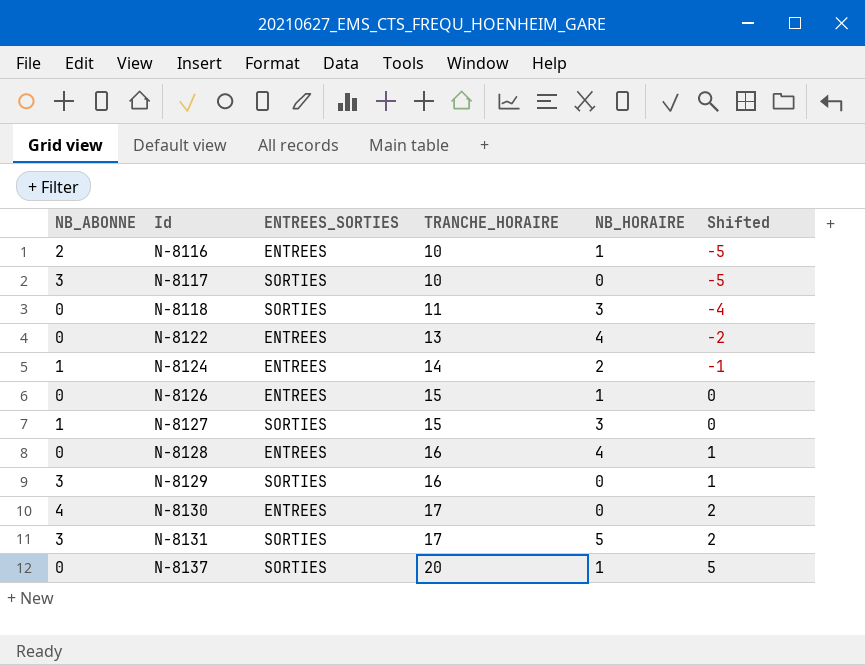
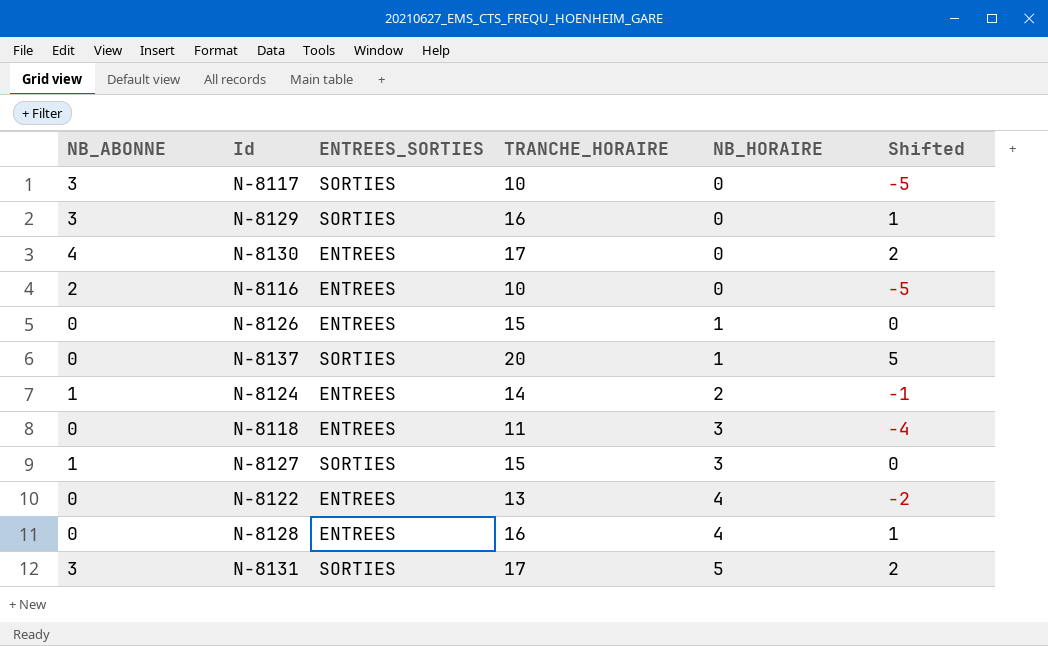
row order: Id ascending -> NB_HORAIRE ascending
N-8116 | NB_HORAIRE: 1 -> 0
N-8118 | ENTREES_SORTIES: SORTIES -> ENTREES

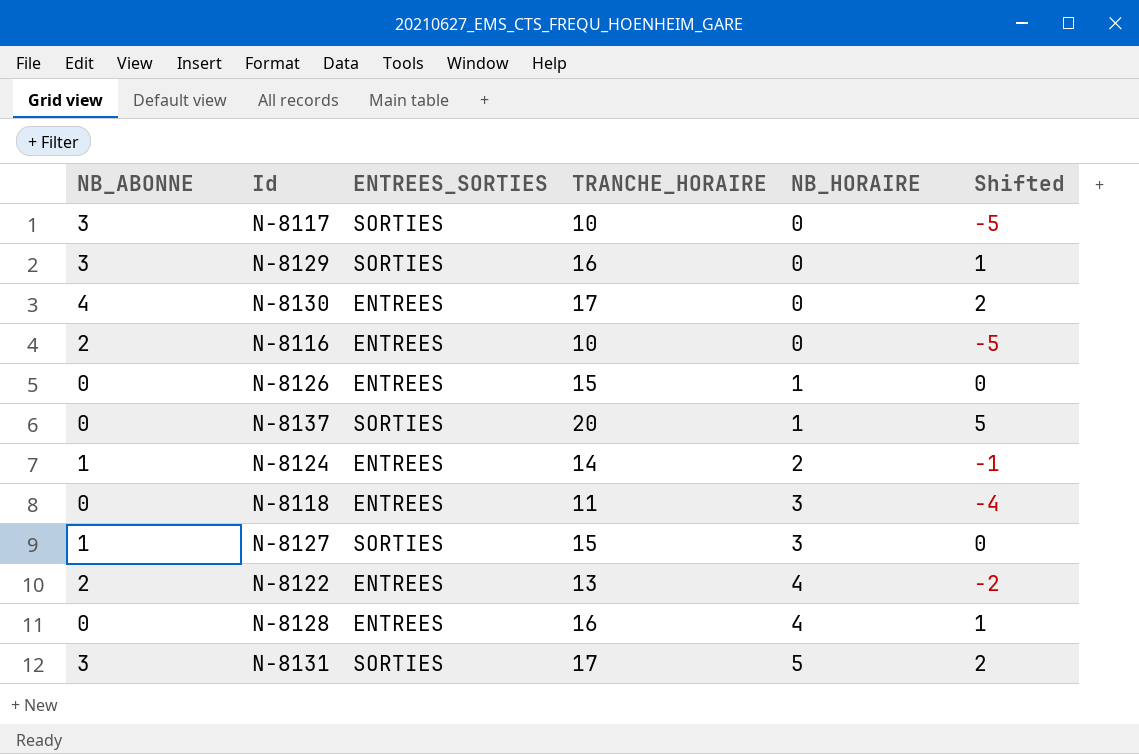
N-8122 | NB_ABONNE: 0 -> 2

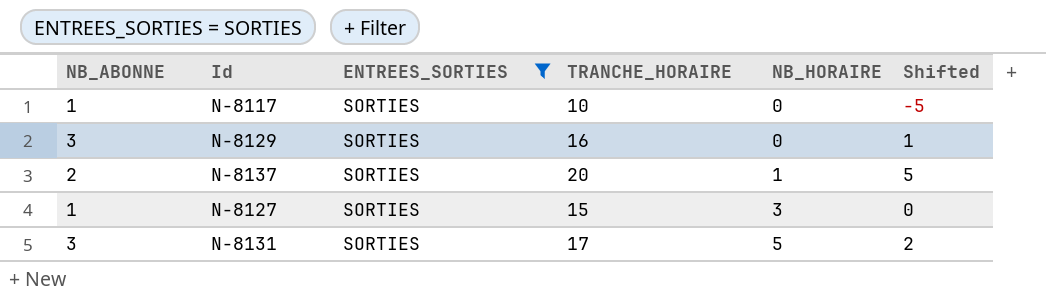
filter: none -> ENTREES_SORTIES = SORTIES
N-8117 | NB_ABONNE: 3 -> 1
N-8137 | NB_ABONNE: 0 -> 2

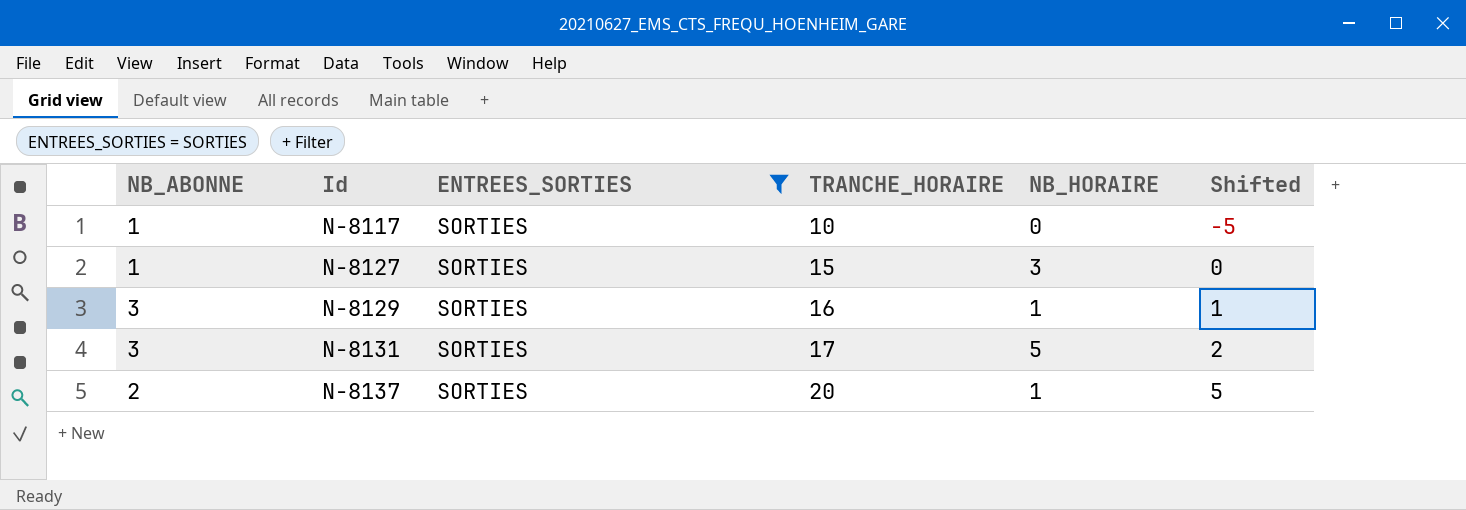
row order: NB_HORAIRE ascending -> Id ascending
N-8129 | NB_HORAIRE: 0 -> 1

